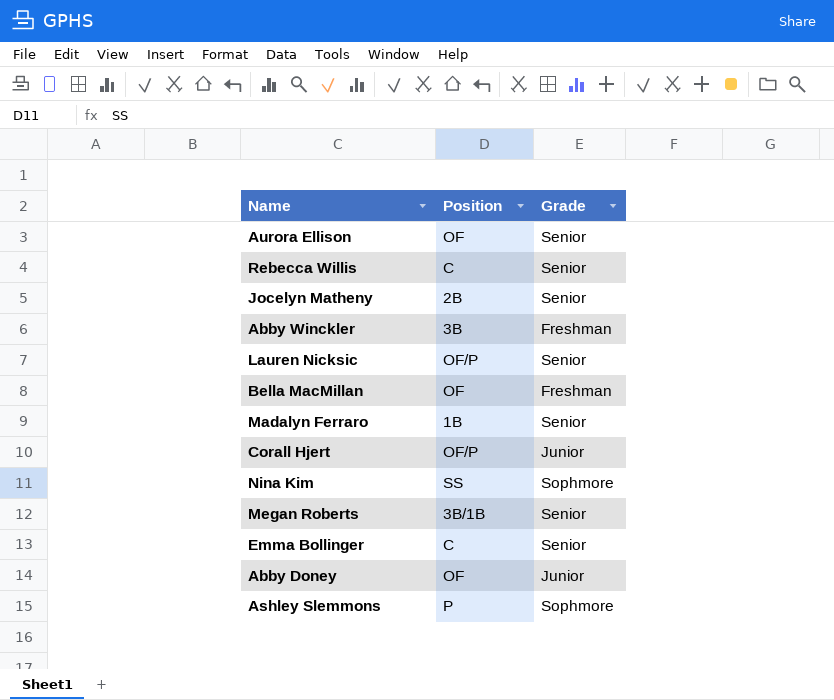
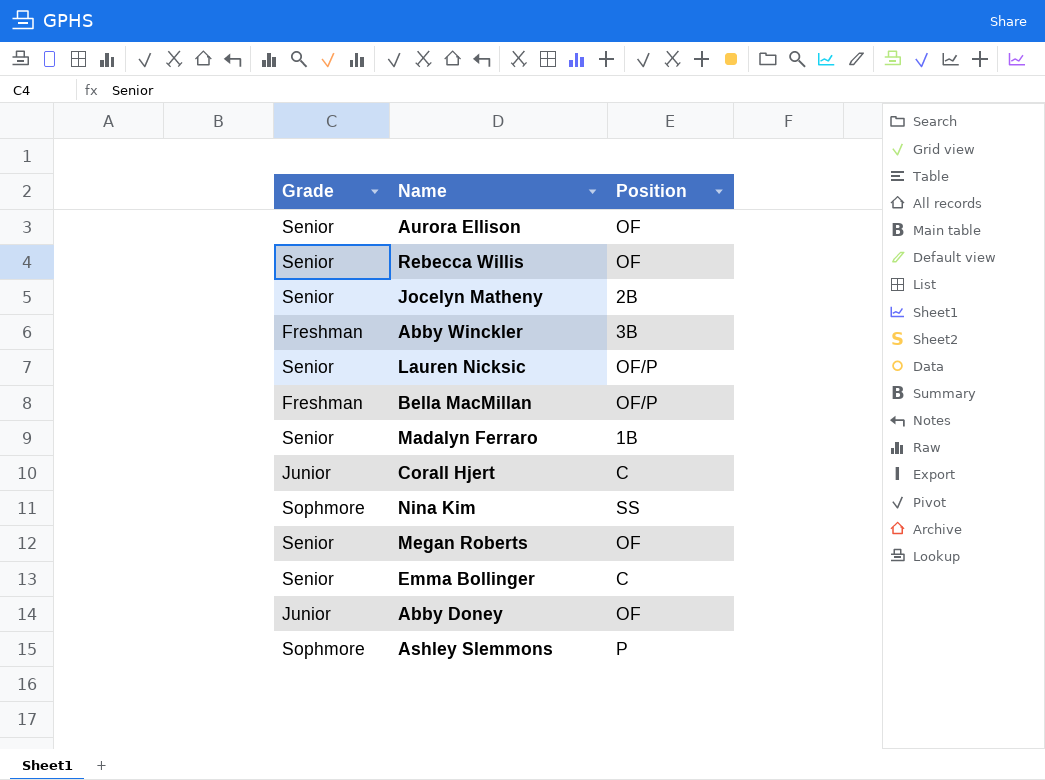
column Grade | position: 3 -> 1
Rebecca Willis | Position: C -> OF
Bella MacMillan | Position: OF -> OF/P
Corall Hjert | Position: OF/P -> C
Megan Roberts | Position: 3B/1B -> OF

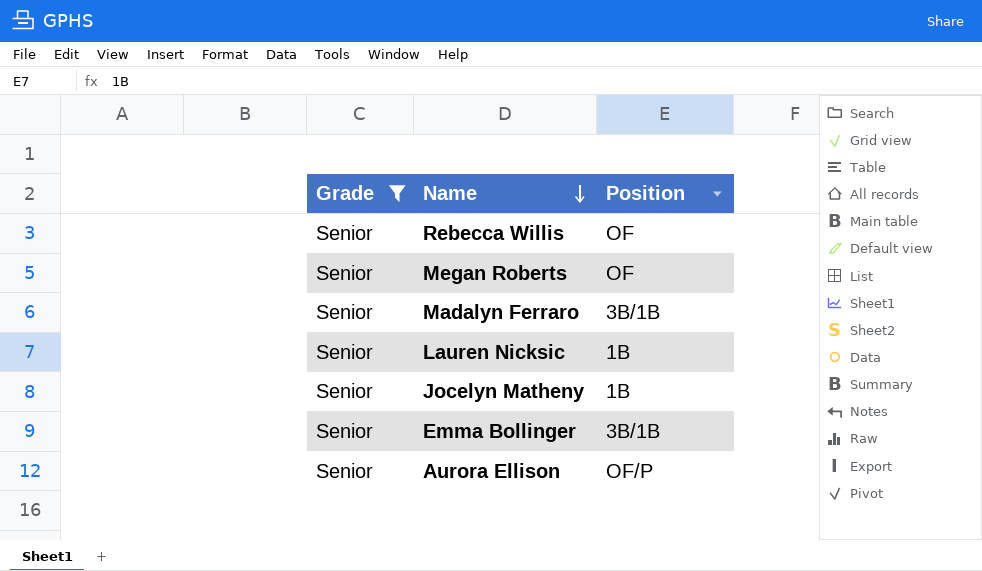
filter: none -> Grade = Senior
row order: none -> Name descending
Madalyn Ferraro | Position: 1B -> 3B/1B
Lauren Nicksic | Position: OF/P -> 1B
Jocelyn Matheny | Position: 2B -> 1B
Emma Bollinger | Position: C -> 3B/1B
Aurora Ellison | Position: OF -> OF/P

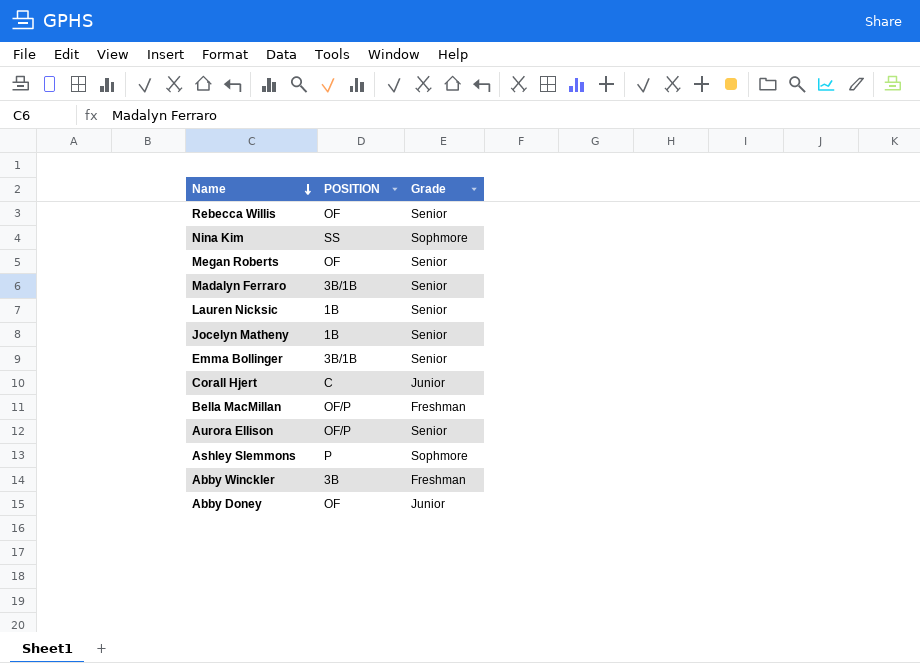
filter: Grade = Senior -> none
column name: Position -> POSITION
column Grade | position: 1 -> 3

